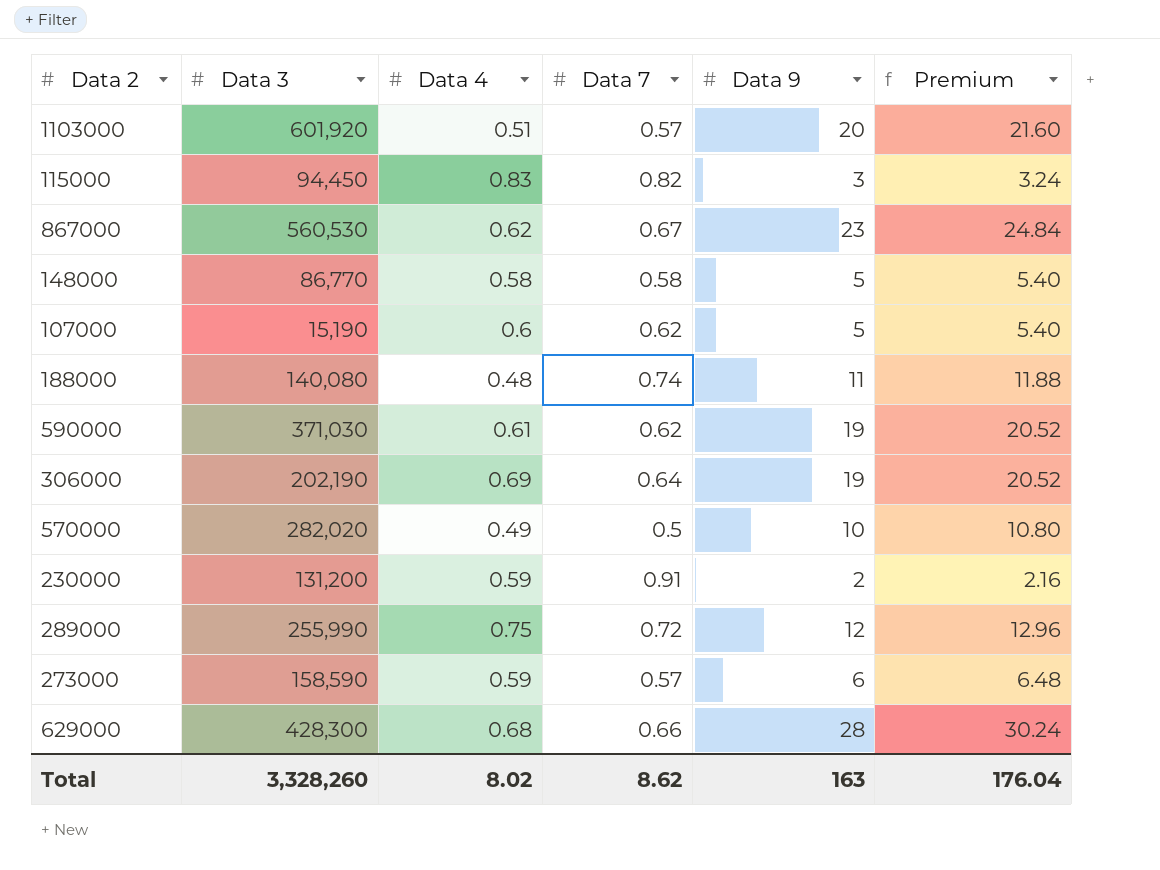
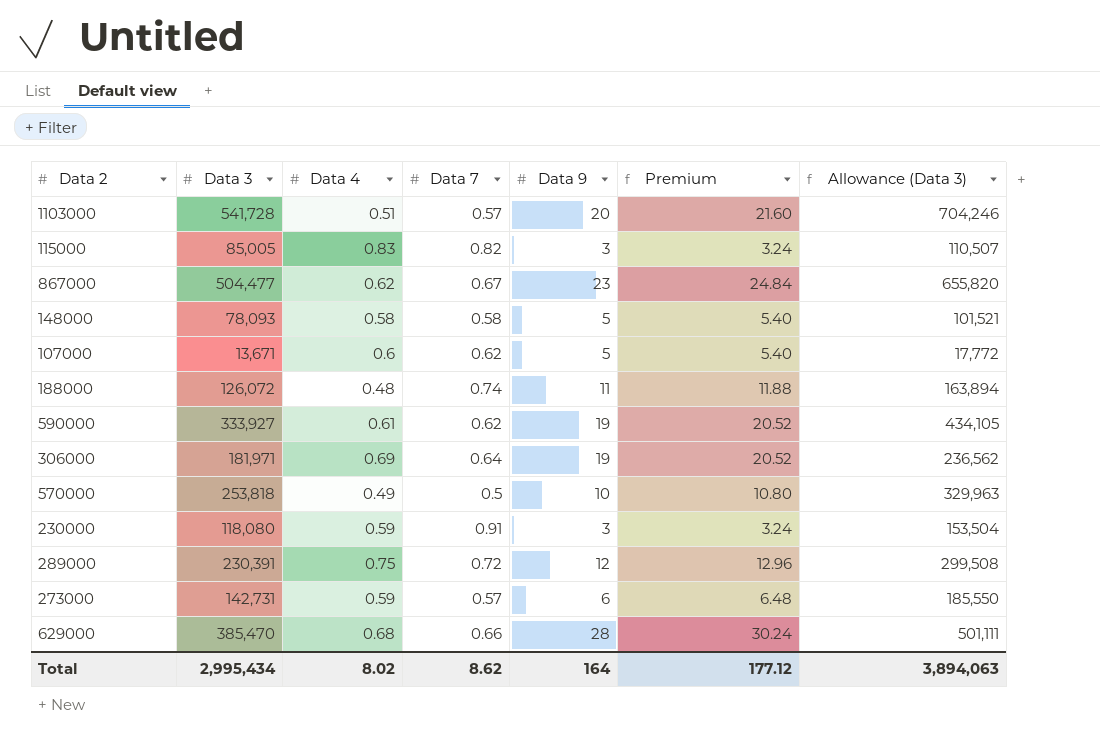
column Allowance (Data 3) | formula: none -> [Data 3] * 1.3
1103000 | Data 3: 601,920 -> 541,728
115000 | Data 3: 94,450 -> 85,005
867000 | Data 3: 560,530 -> 504,477
148000 | Data 3: 86,770 -> 78,093
107000 | Data 3: 15,190 -> 13,671
188000 | Data 3: 140,080 -> 126,072
590000 | Data 3: 371,030 -> 333,927
306000 | Data 3: 202,190 -> 181,971
570000 | Data 3: 282,020 -> 253,818
230000 | Data 3: 131,200 -> 118,080
230000 | Data 9: 2 -> 3
230000 | Premium: 2.16 -> 3.24
289000 | Data 3: 255,990 -> 230,391
273000 | Data 3: 158,590 -> 142,731
629000 | Data 3: 428,300 -> 385,470
Total | Data 3: 3,328,260 -> 2,995,434
Total | Data 9: 163 -> 164
Total | Premium: 176.04 -> 177.12

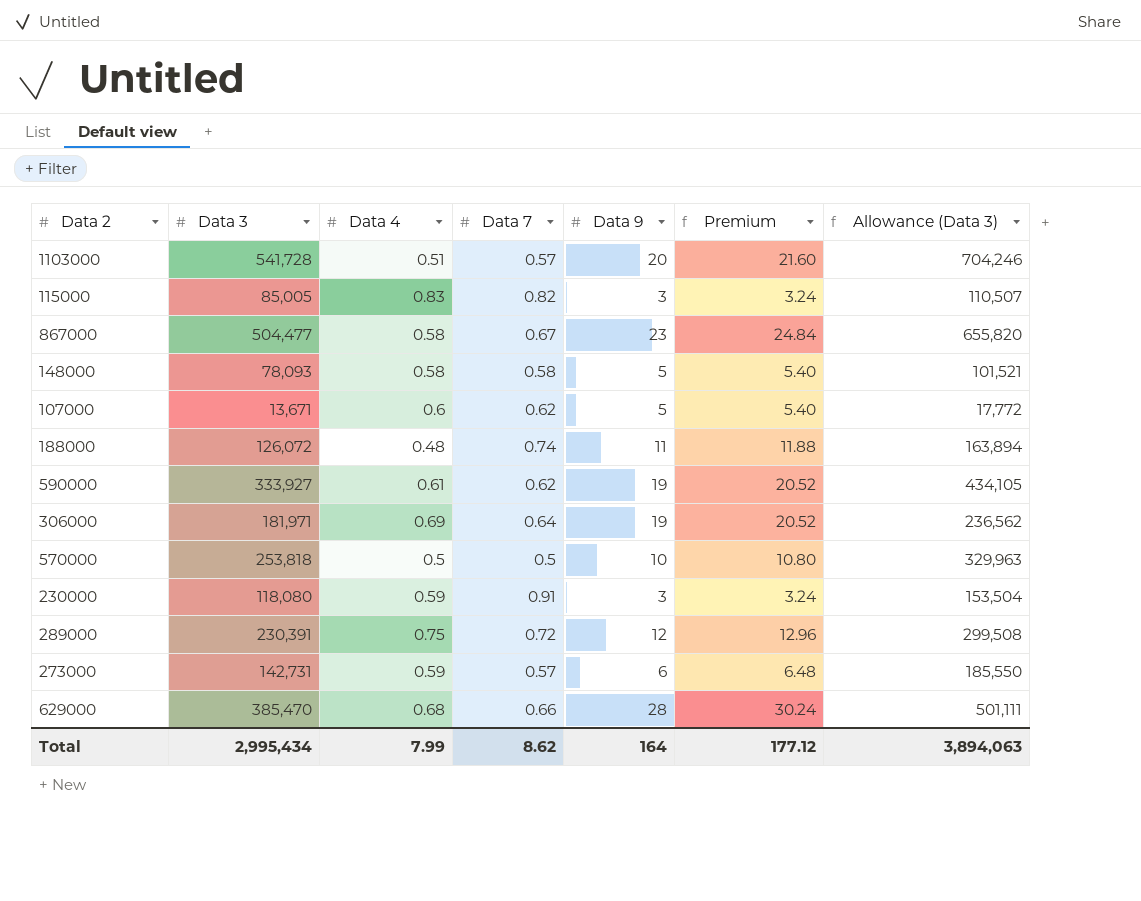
867000 | Data 4: 0.62 -> 0.58
570000 | Data 4: 0.49 -> 0.5
Total | Data 4: 8.02 -> 7.99

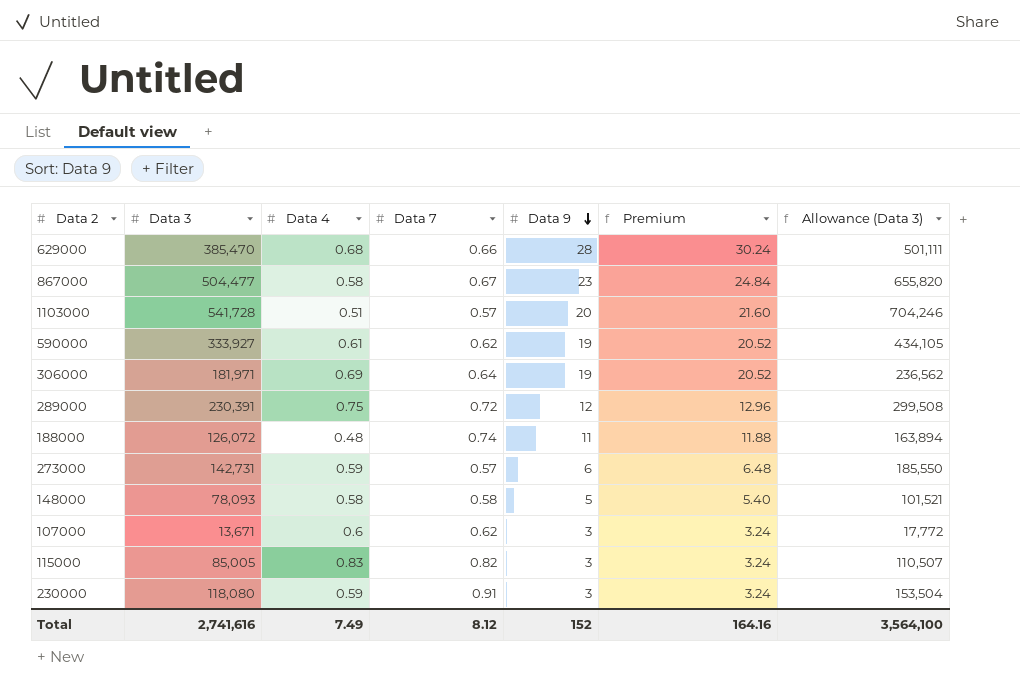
row order: none -> Data 9 descending
row 570000: 253,818 | 0.5 | 0.5 | 10 | 10.80 | 329,963 -> none
107000 | Data 9: 5 -> 3
107000 | Premium: 5.40 -> 3.24
Total | Data 3: 2,995,434 -> 2,741,616
Total | Data 4: 7.99 -> 7.49
Total | Data 7: 8.62 -> 8.12
Total | Data 9: 164 -> 152
Total | Premium: 177.12 -> 164.16
Total | Allowance (Data 3): 3,894,063 -> 3,564,100

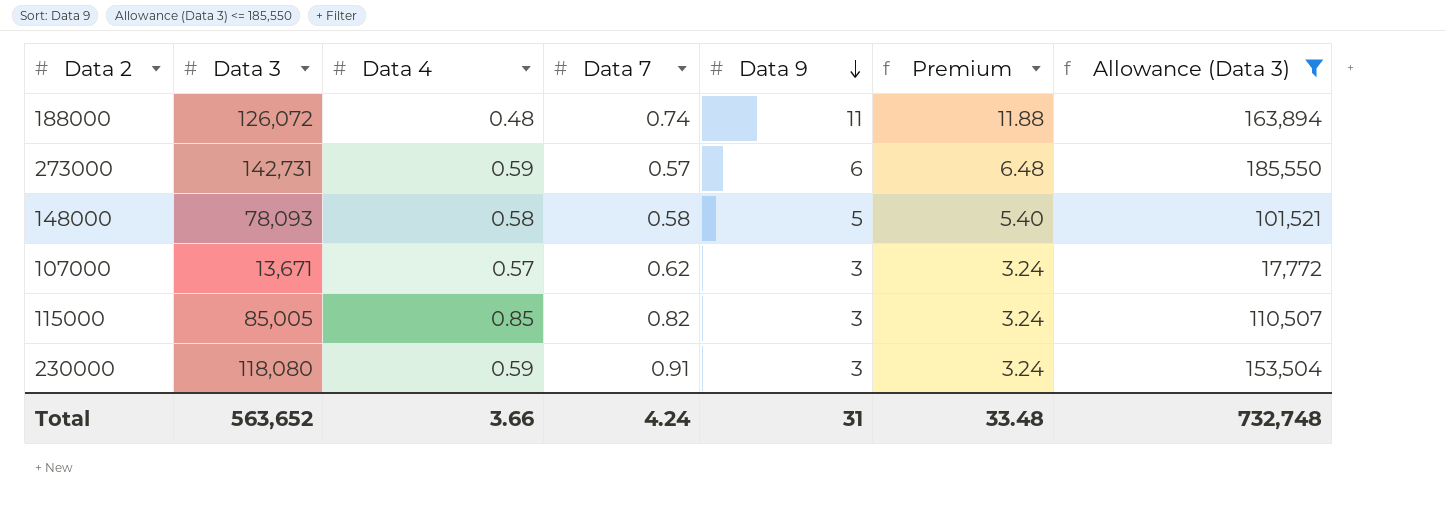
filter: none -> Allowance (Data 3) <= 185,550
107000 | Data 4: 0.6 -> 0.57
115000 | Data 4: 0.83 -> 0.85
Total | Data 3: 2,741,616 -> 563,652
Total | Data 4: 7.49 -> 3.66
Total | Data 7: 8.12 -> 4.24
Total | Data 9: 152 -> 31
Total | Premium: 164.16 -> 33.48
Total | Allowance (Data 3): 3,564,100 -> 732,748

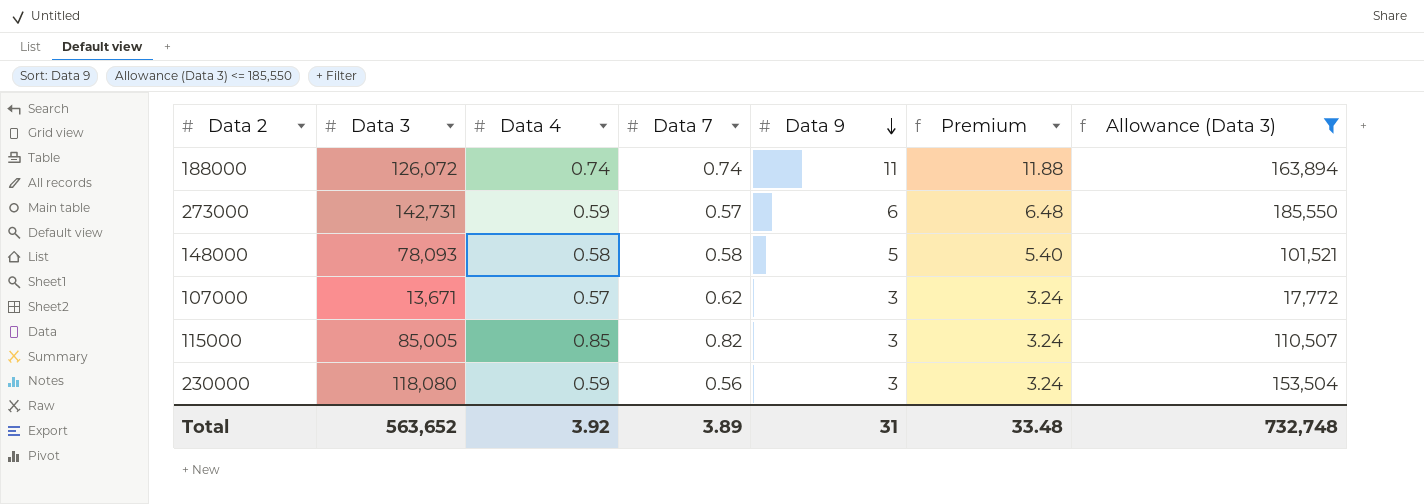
188000 | Data 4: 0.48 -> 0.74
230000 | Data 7: 0.91 -> 0.56
Total | Data 4: 3.66 -> 3.92
Total | Data 7: 4.24 -> 3.89

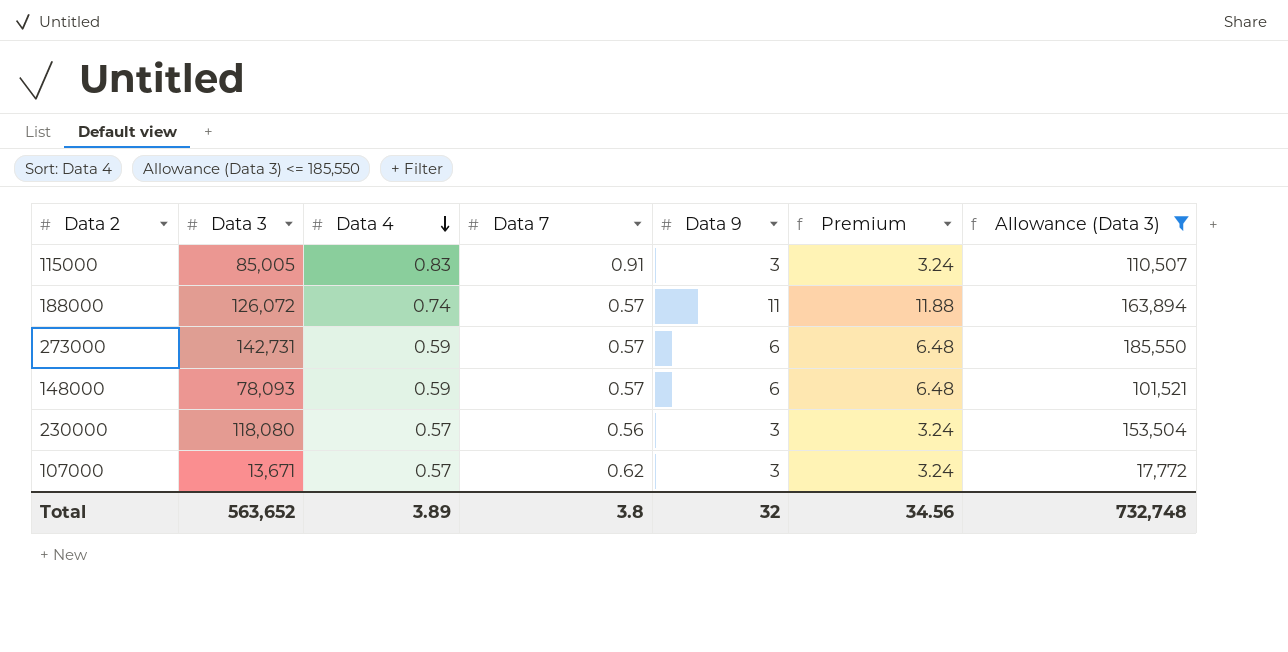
row order: Data 9 descending -> Data 4 descending
115000 | Data 4: 0.85 -> 0.83
115000 | Data 7: 0.82 -> 0.91
188000 | Data 7: 0.74 -> 0.57
148000 | Data 4: 0.58 -> 0.59
148000 | Data 7: 0.58 -> 0.57
148000 | Data 9: 5 -> 6
148000 | Premium: 5.40 -> 6.48
230000 | Data 4: 0.59 -> 0.57
Total | Data 4: 3.92 -> 3.89
Total | Data 7: 3.89 -> 3.8
Total | Data 9: 31 -> 32
Total | Premium: 33.48 -> 34.56

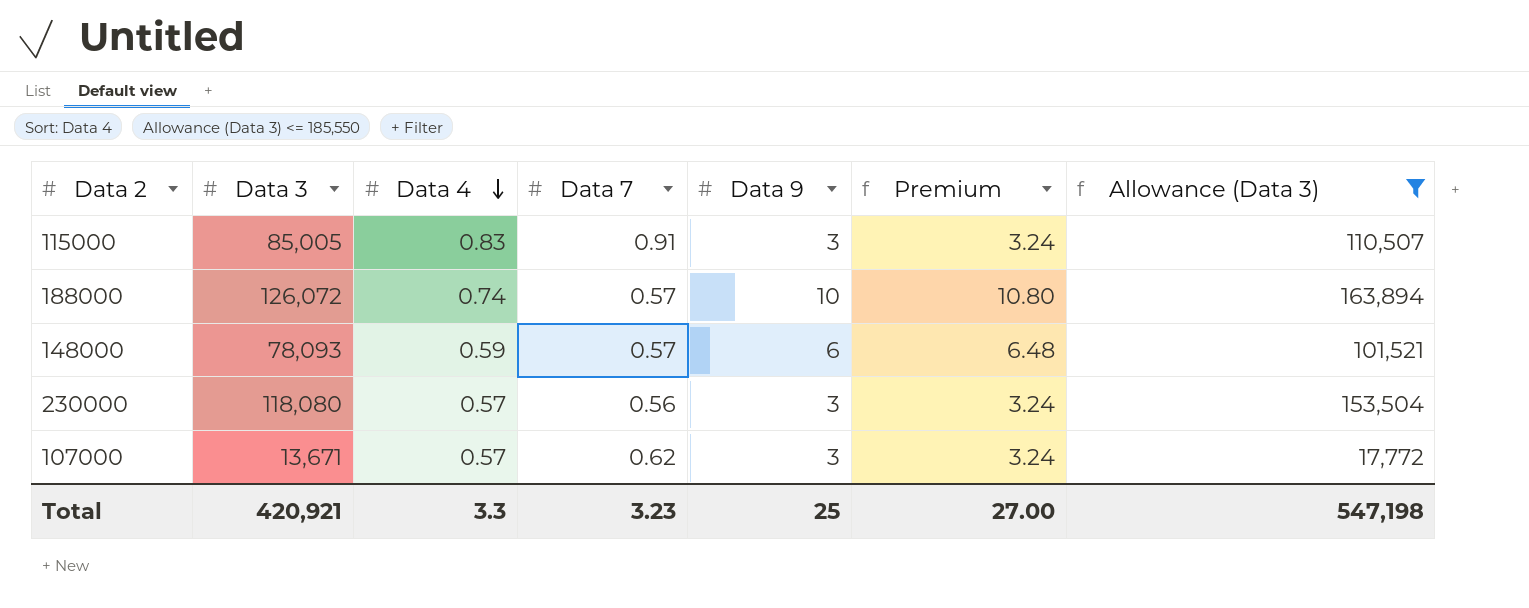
row 273000: 142,731 | 0.59 | 0.57 | 6 | 6.48 | 185,550 -> none
188000 | Data 9: 11 -> 10
188000 | Premium: 11.88 -> 10.80
Total | Data 3: 563,652 -> 420,921
Total | Data 4: 3.89 -> 3.3
Total | Data 7: 3.8 -> 3.23
Total | Data 9: 32 -> 25
Total | Premium: 34.56 -> 27.00
Total | Allowance (Data 3): 732,748 -> 547,198

